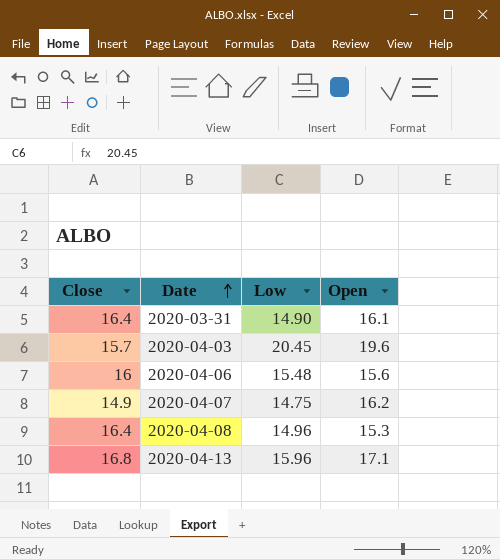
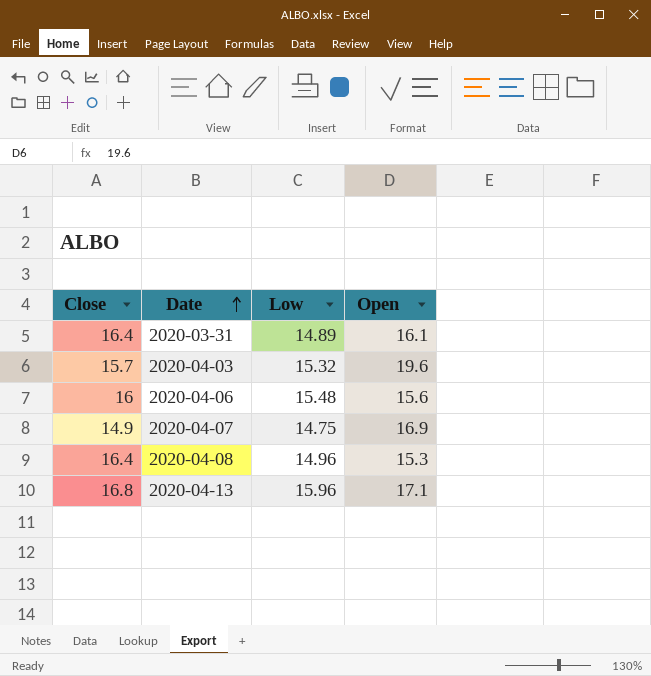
2020-03-31 | Low: 14.90 -> 14.89
2020-04-03 | Low: 20.45 -> 15.32
2020-04-07 | Open: 16.2 -> 16.9

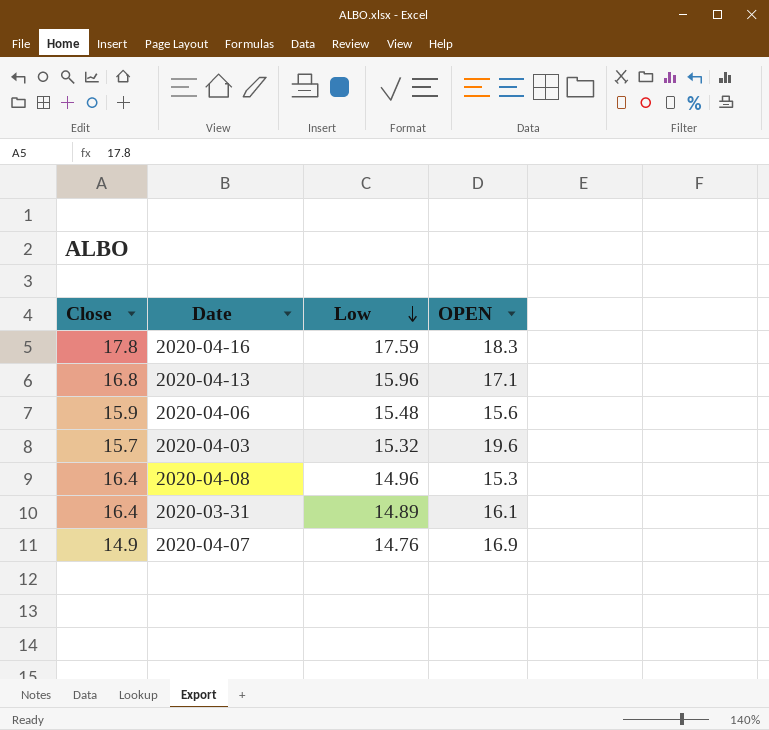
row order: Date ascending -> Low descending
column name: Open -> OPEN
row 2020-04-16: none -> 17.8 | 17.59 | 18.3
2020-04-06 | Close: 16 -> 15.9
2020-04-07 | Low: 14.75 -> 14.76

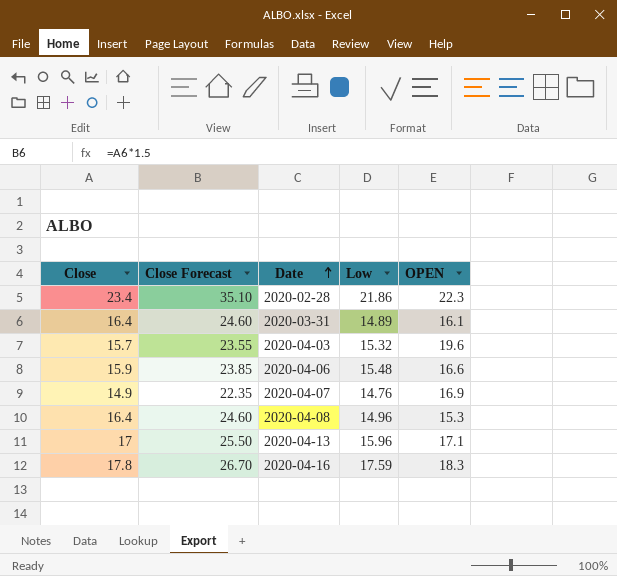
row order: Low descending -> Date ascending
column Close Forecast | formula: none -> [Close] * 1.5
row 2020-02-28: none -> 23.4 | 35.10 | 21.86 | 22.3
2020-04-06 | OPEN: 15.6 -> 16.6
2020-04-13 | Close: 16.8 -> 17

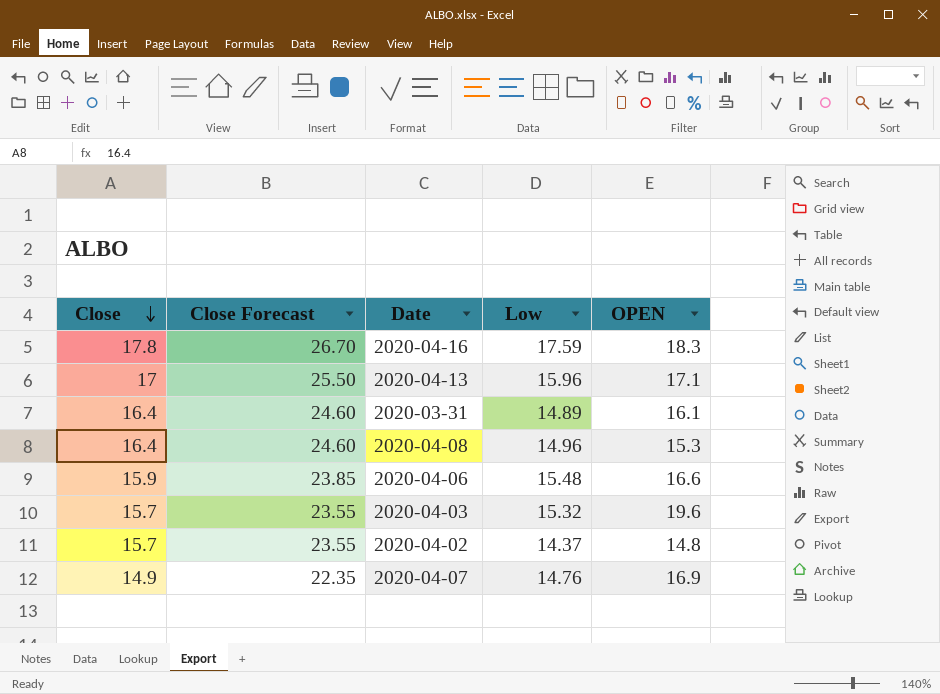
row order: Date ascending -> Close descending
row 2020-02-28: 23.4 | 35.10 | 21.86 | 22.3 -> none
row 2020-04-02: none -> 15.7 | 23.55 | 14.37 | 14.8

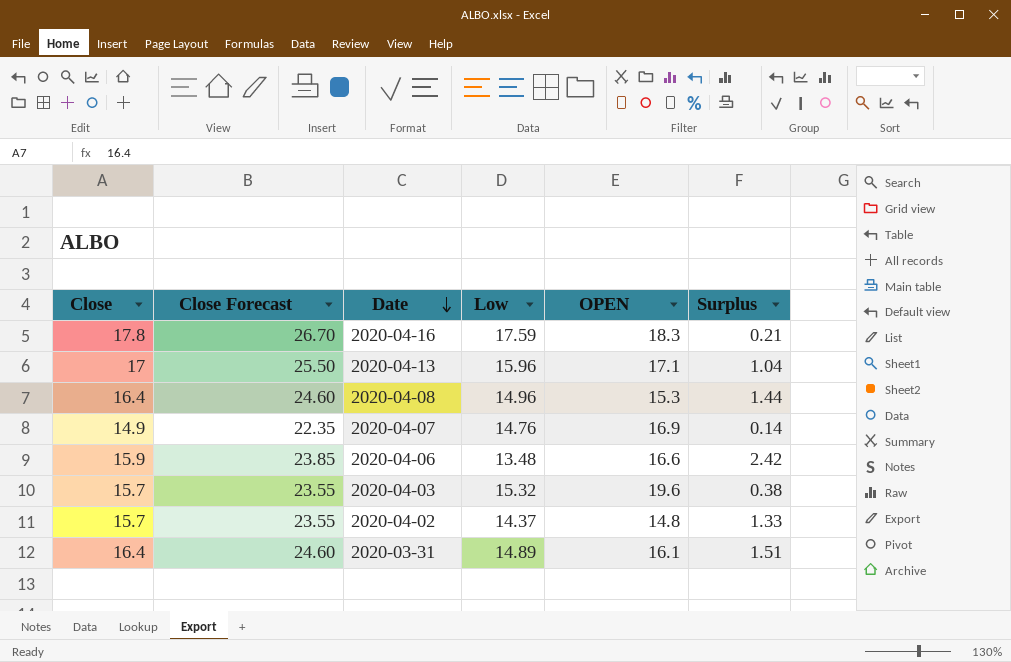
row order: Close descending -> Date descending
column Surplus | formula: none -> [Close] - [Low]
2020-04-06 | Low: 15.48 -> 13.48

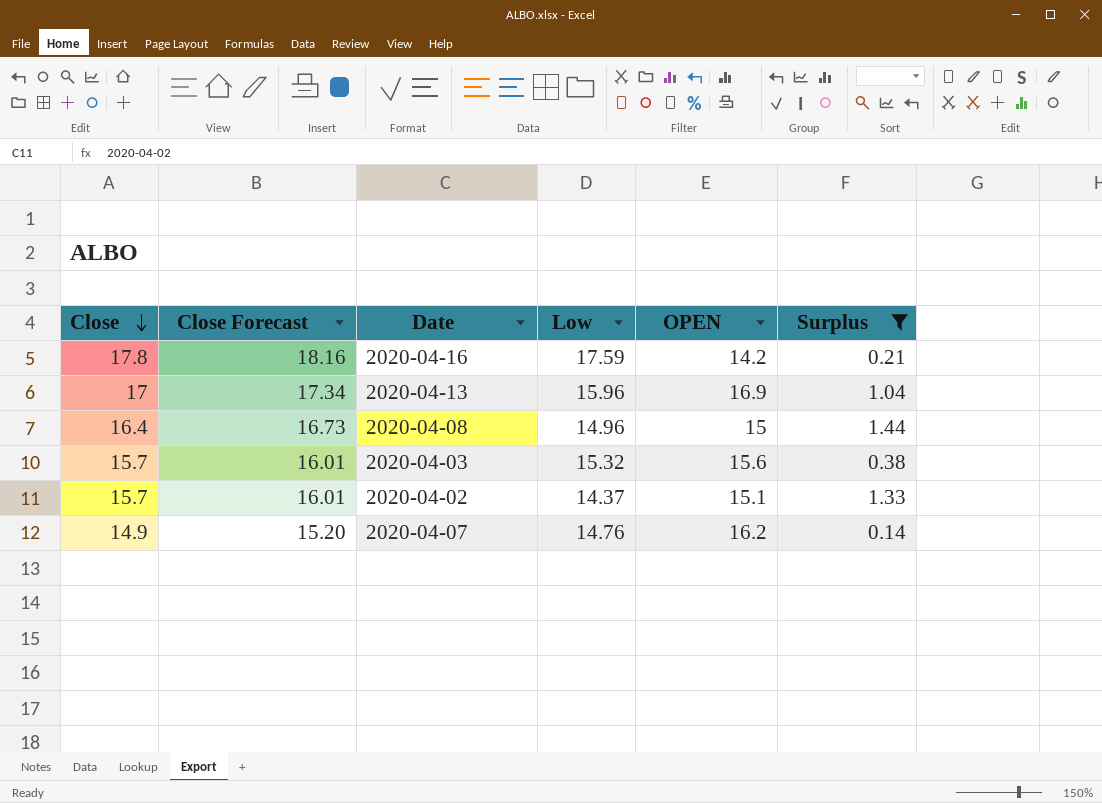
filter: none -> Surplus <= 1.44
row order: Date descending -> Close descending
column Close Forecast | formula: [Close] * 1.5 -> [Close] * 1.02
2020-04-16 | OPEN: 18.3 -> 14.2
2020-04-13 | OPEN: 17.1 -> 16.9
2020-04-08 | OPEN: 15.3 -> 15
2020-04-03 | OPEN: 19.6 -> 15.6
2020-04-02 | OPEN: 14.8 -> 15.1
2020-04-07 | OPEN: 16.9 -> 16.2

